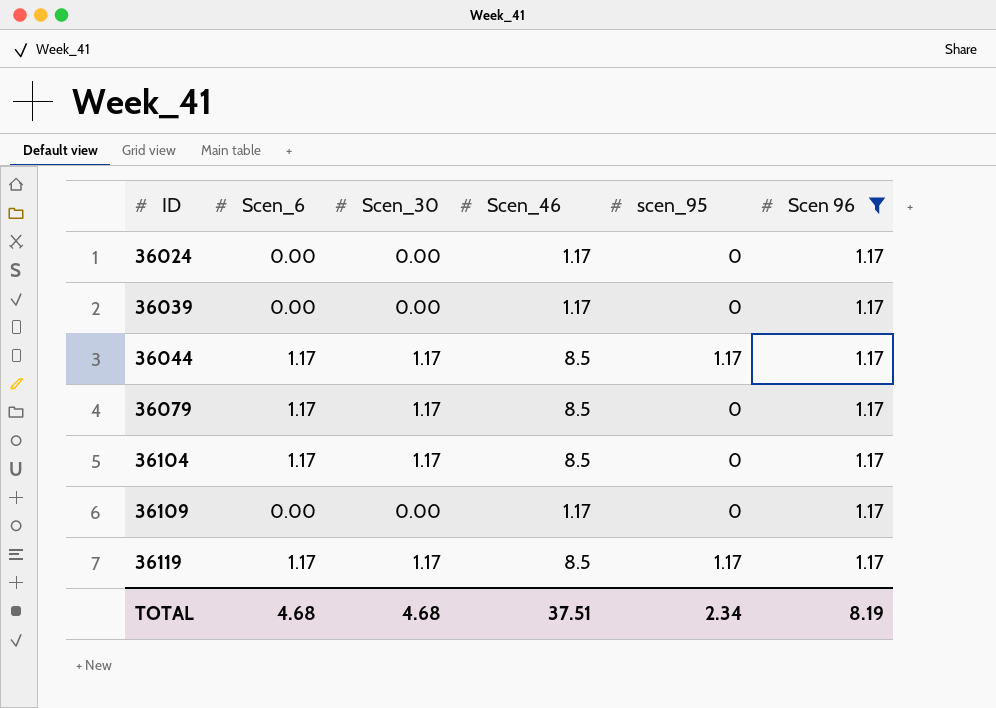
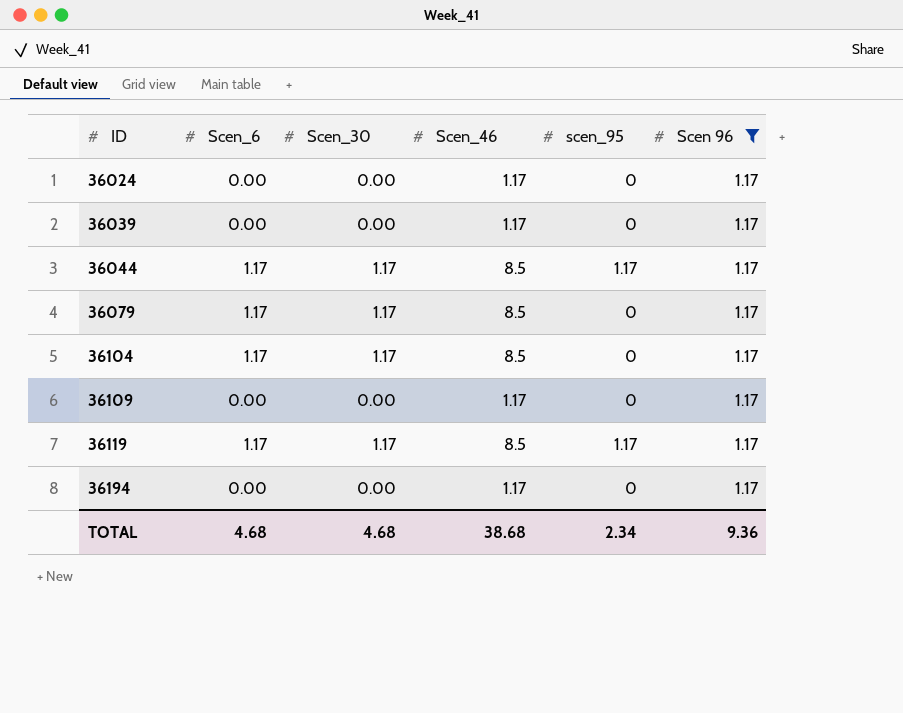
row 36194: none -> 0.00 | 0.00 | 1.17 | 0 | 1.17
TOTAL | Scen_46: 37.51 -> 38.68
TOTAL | Scen 96: 8.19 -> 9.36

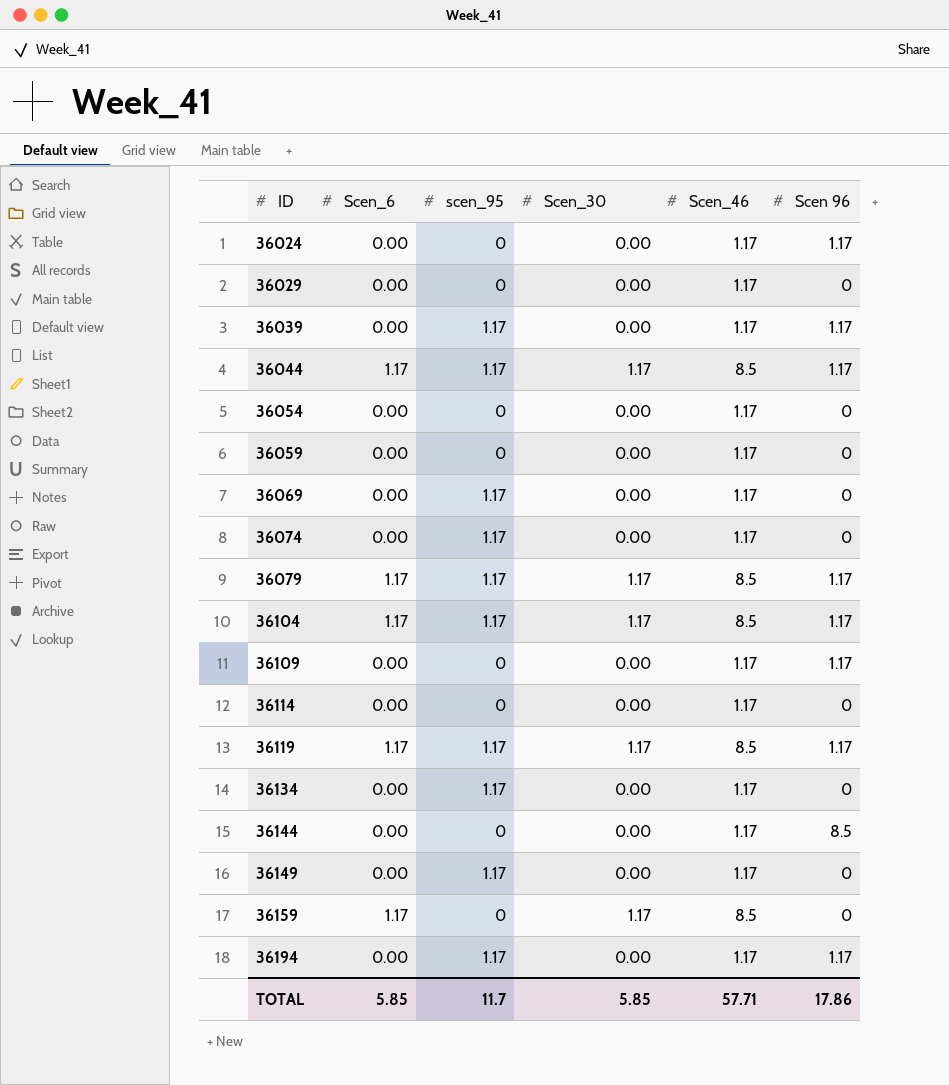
filter: Scen 96 = 1.17 -> none
column scen_95 | position: 5 -> 3
36039 | scen_95: 0 -> 1.17
36079 | scen_95: 0 -> 1.17
36104 | scen_95: 0 -> 1.17
36194 | scen_95: 0 -> 1.17
TOTAL | Scen_6: 4.68 -> 5.85
TOTAL | scen_95: 2.34 -> 11.7
TOTAL | Scen_30: 4.68 -> 5.85
TOTAL | Scen_46: 38.68 -> 57.71
TOTAL | Scen 96: 9.36 -> 17.86

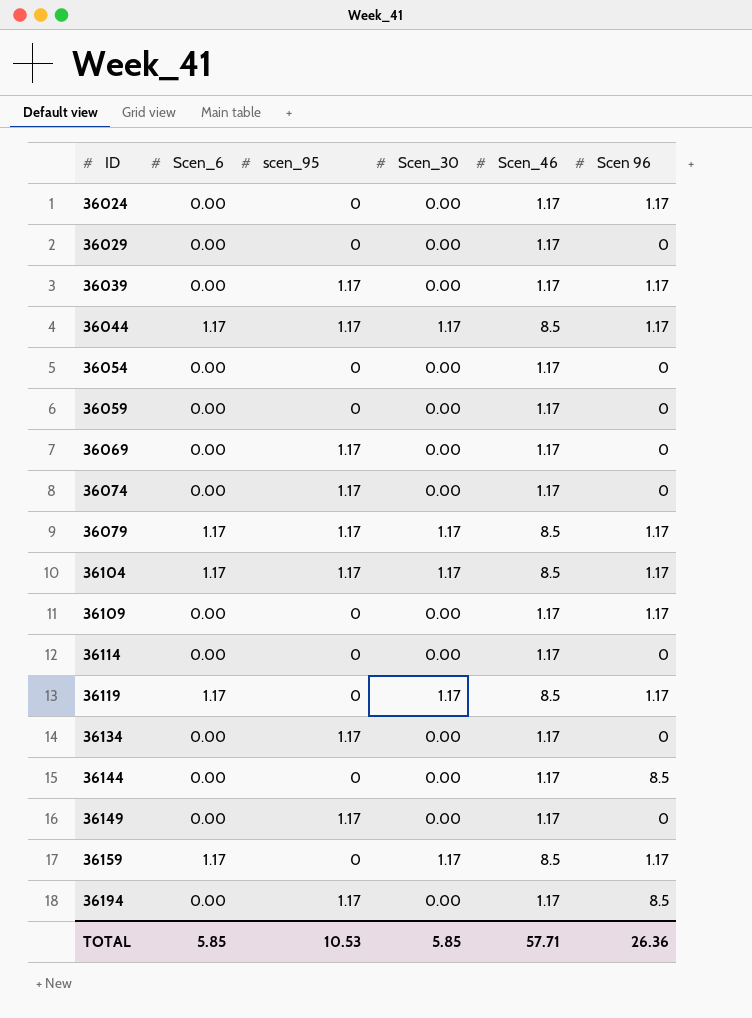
36119 | scen_95: 1.17 -> 0
36159 | Scen 96: 0 -> 1.17
36194 | Scen 96: 1.17 -> 8.5
TOTAL | scen_95: 11.7 -> 10.53
TOTAL | Scen 96: 17.86 -> 26.36

